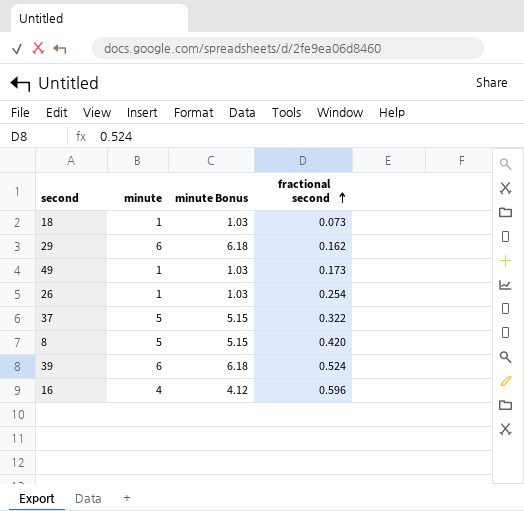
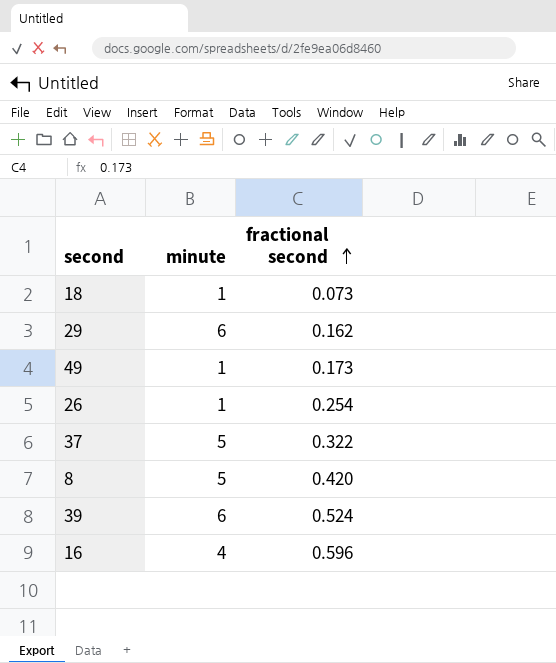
column minute Bonus | formula: [minute] * 1.03 -> none

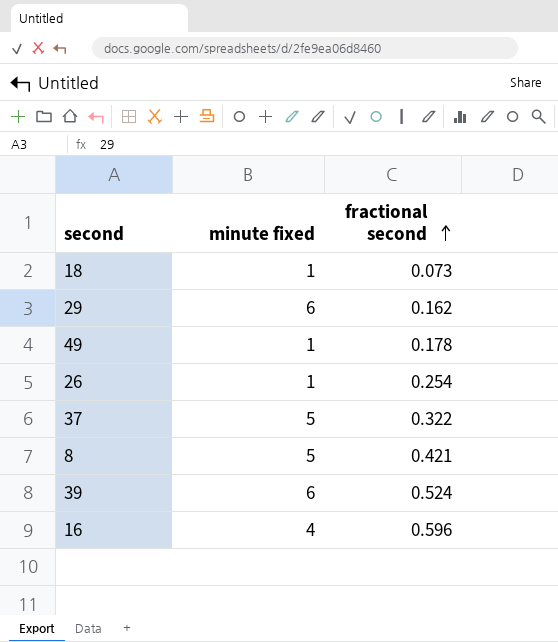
column name: minute -> minute fixed
49 | fractional second: 0.173 -> 0.178
8 | fractional second: 0.420 -> 0.421

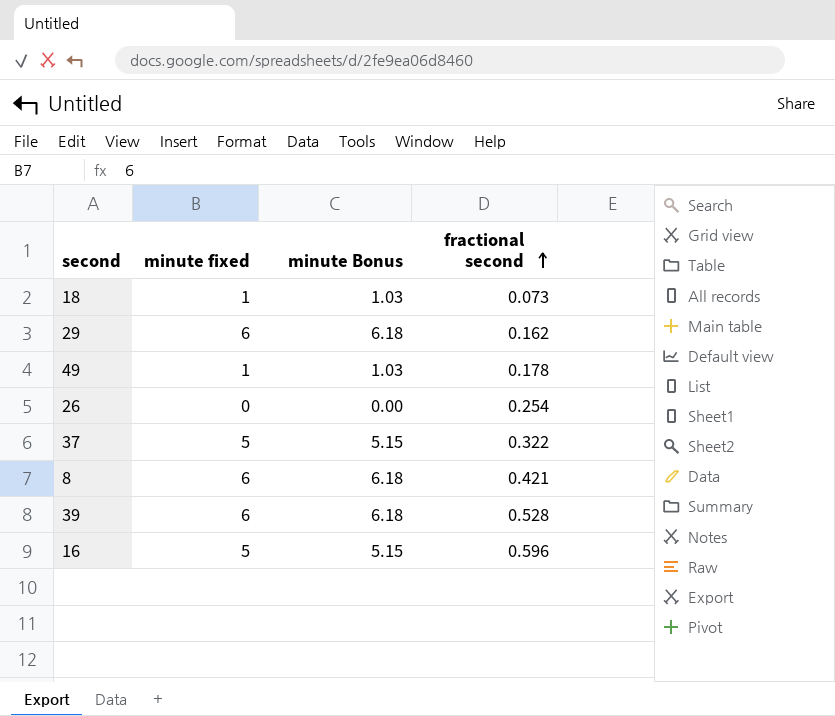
column minute Bonus | formula: none -> [minute fixed] * 1.03
26 | minute fixed: 1 -> 0
8 | minute fixed: 5 -> 6
39 | fractional second: 0.524 -> 0.528
16 | minute fixed: 4 -> 5

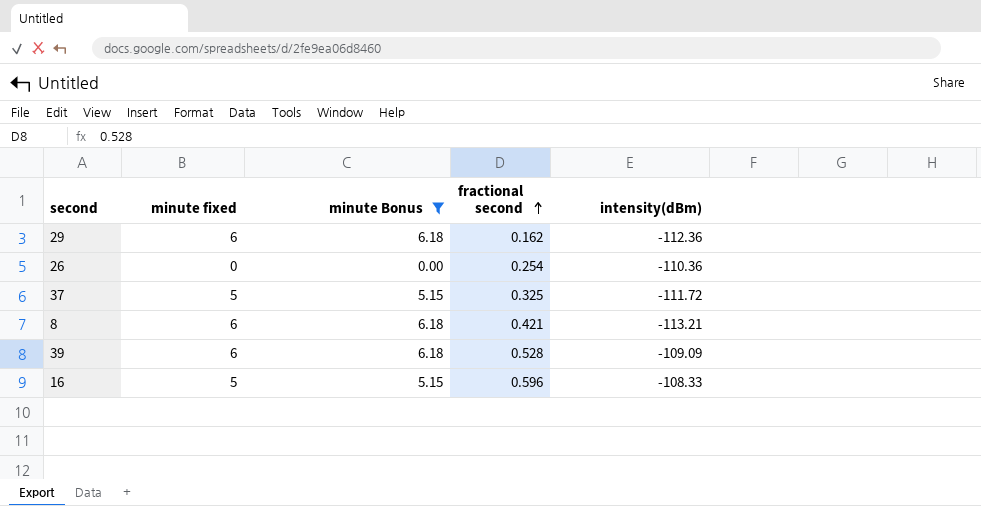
filter: none -> minute Bonus != 1.03
column intensity(dBm) | position: none -> 5
37 | fractional second: 0.322 -> 0.325

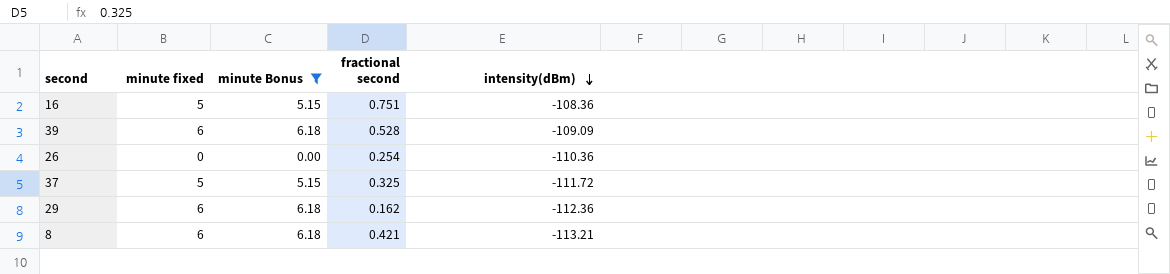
row order: fractional second ascending -> intensity(dBm) descending
16 | fractional second: 0.596 -> 0.751
16 | intensity(dBm): -108.33 -> -108.36

